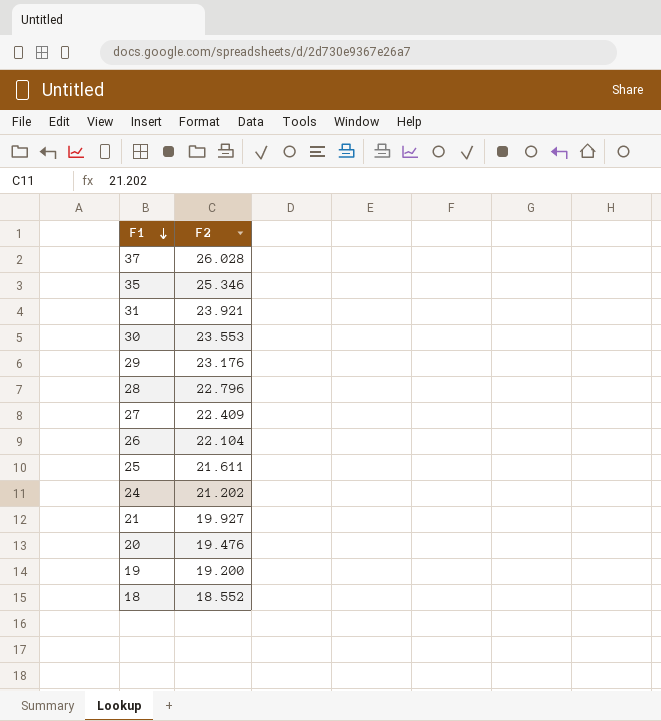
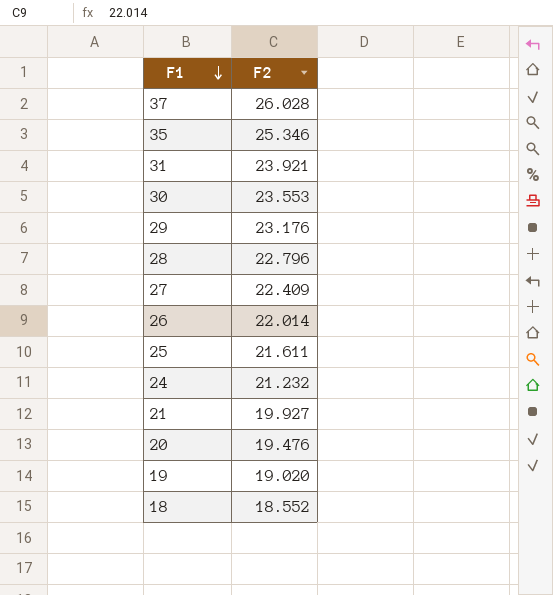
26 | F2: 22.104 -> 22.014
24 | F2: 21.202 -> 21.232
19 | F2: 19.200 -> 19.020

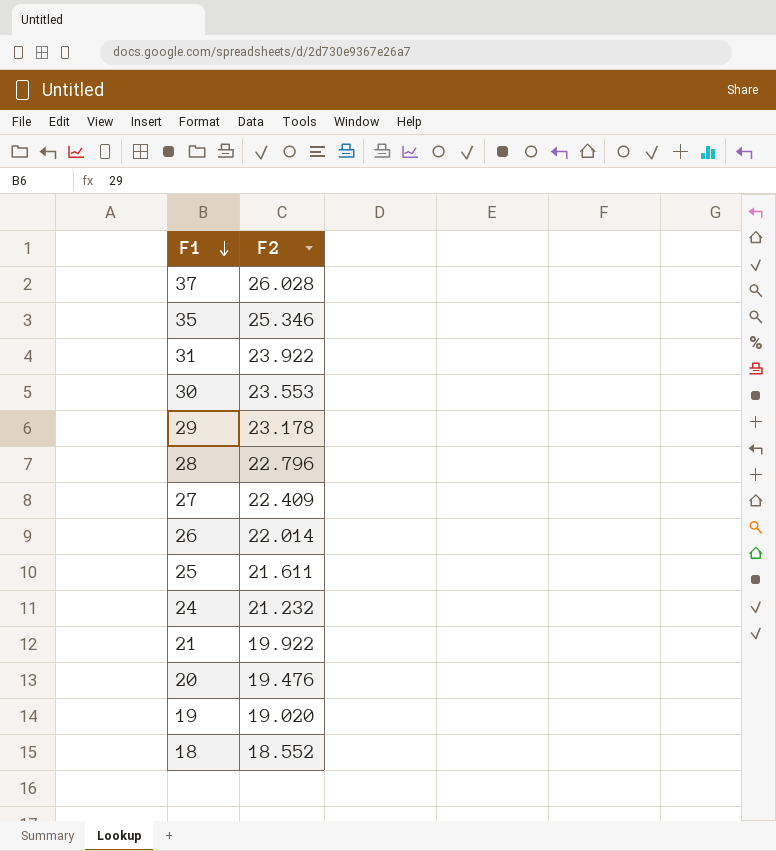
31 | F2: 23.921 -> 23.922
29 | F2: 23.176 -> 23.178
21 | F2: 19.927 -> 19.922

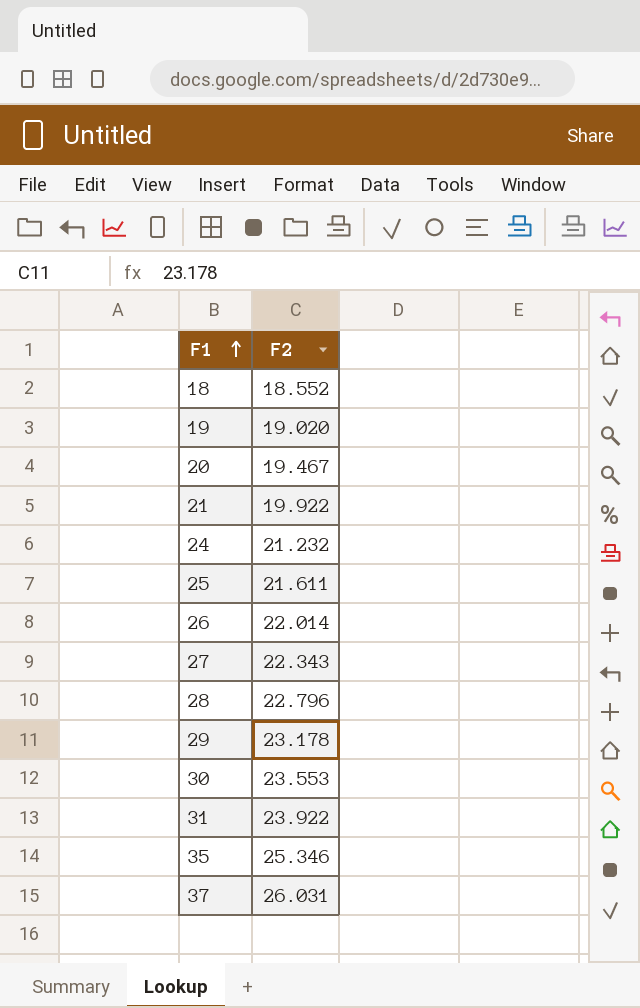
row order: F1 descending -> F1 ascending
20 | F2: 19.476 -> 19.467
27 | F2: 22.409 -> 22.343
37 | F2: 26.028 -> 26.031

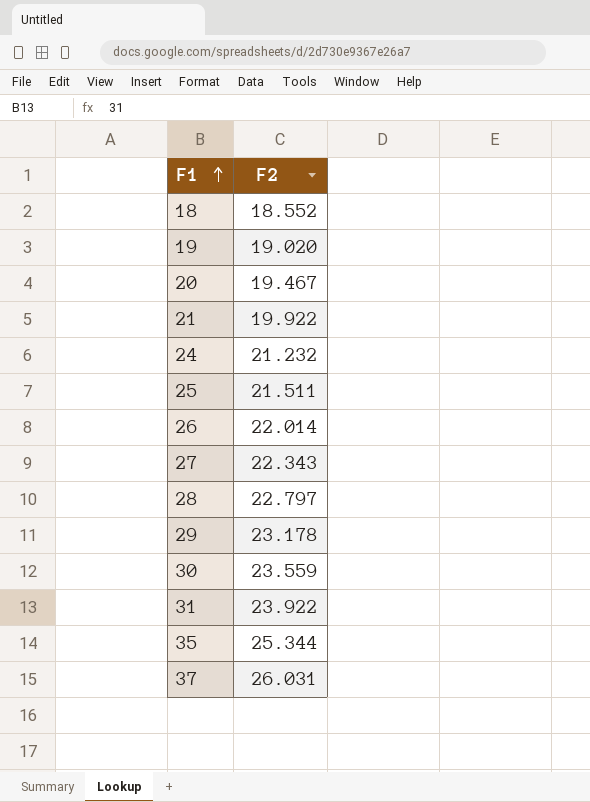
25 | F2: 21.611 -> 21.511
28 | F2: 22.796 -> 22.797
30 | F2: 23.553 -> 23.559
35 | F2: 25.346 -> 25.344

